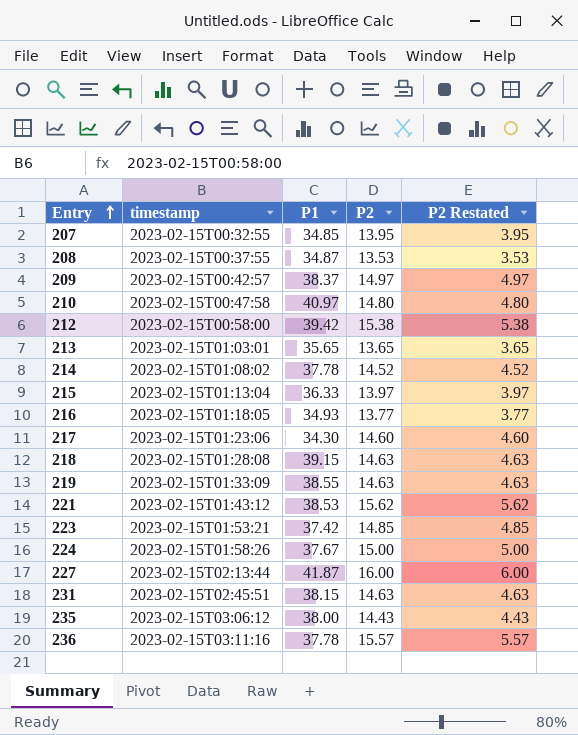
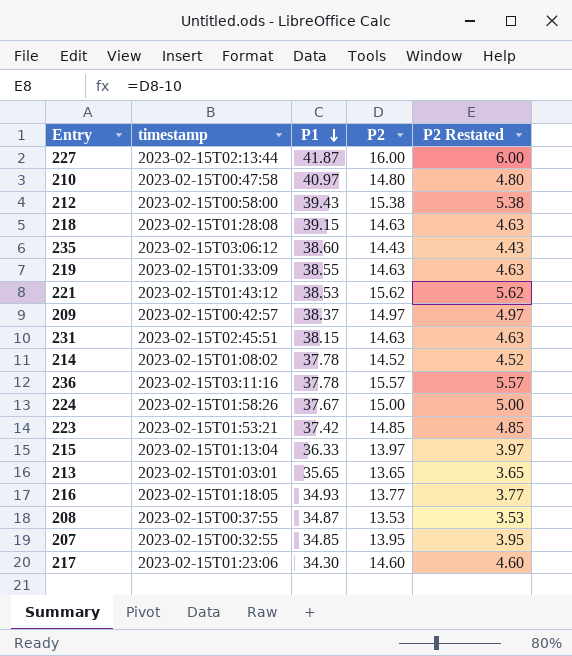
row order: Entry ascending -> P1 descending
212 | P1: 39.42 -> 39.43
235 | P1: 38.00 -> 38.60

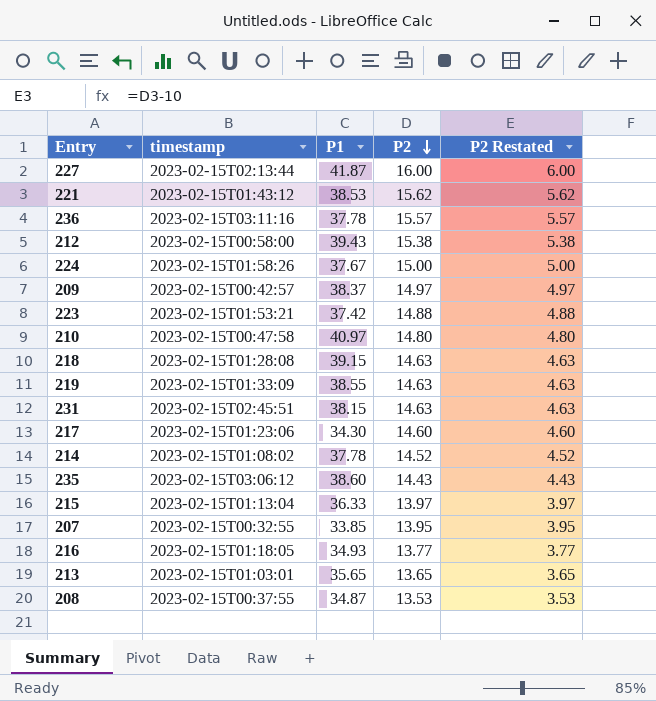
row order: P1 descending -> P2 descending
223 | P2: 14.85 -> 14.88
223 | P2 Restated: 4.85 -> 4.88
207 | P1: 34.85 -> 33.85

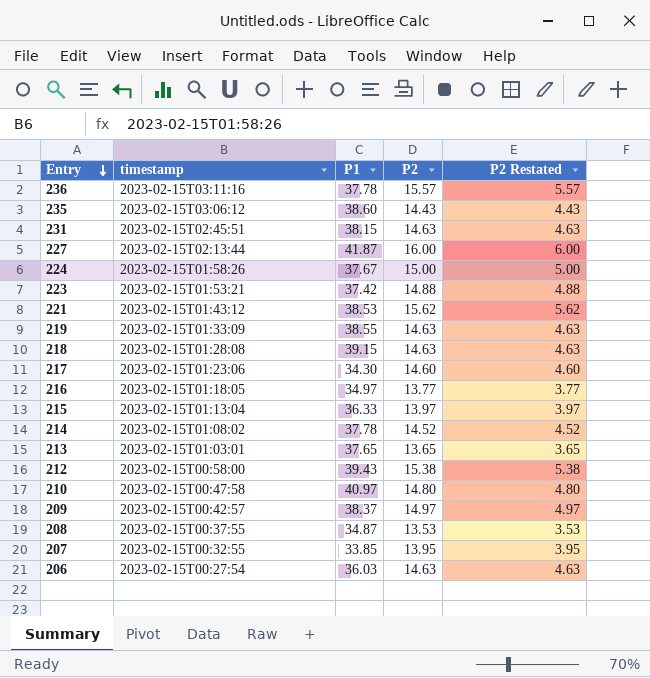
row order: P2 descending -> Entry descending
216 | P1: 34.93 -> 34.97
213 | P1: 35.65 -> 37.65
row 206: none -> 2023-02-15T00:27:54 | 36.03 | 14.63 | 4.63

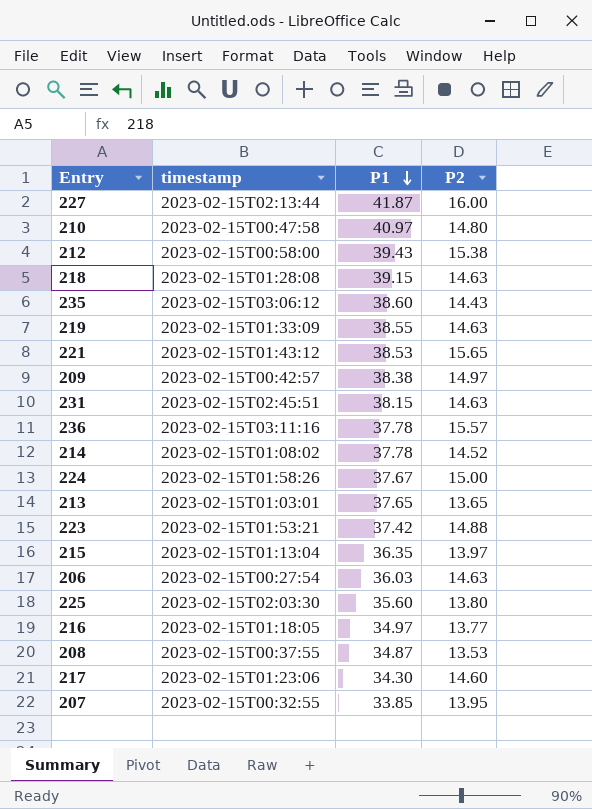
row order: Entry descending -> P1 descending
column P2 Restated | formula: [P2] - 10 -> none
221 | P2: 15.62 -> 15.65
209 | P1: 38.37 -> 38.38
215 | P1: 36.33 -> 36.35
row 225: none -> 2023-02-15T02:03:30 | 35.60 | 13.80

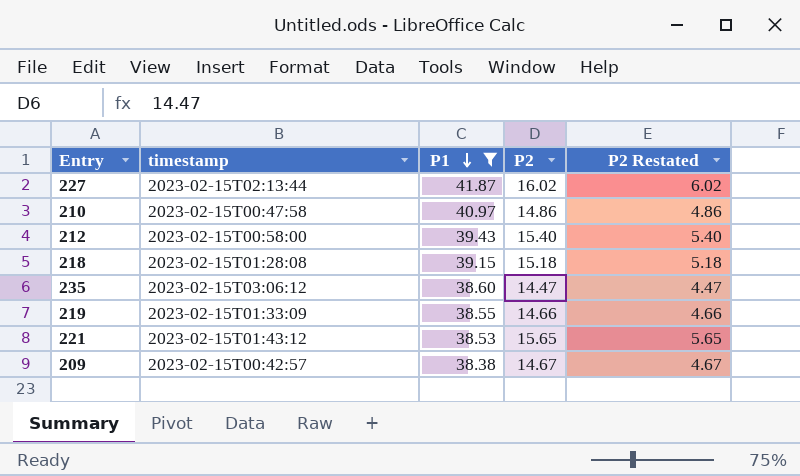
filter: none -> P1 >= 38.38
column P2 Restated | formula: none -> [P2] - 10
227 | P2: 16.00 -> 16.02
210 | P2: 14.80 -> 14.86
212 | P2: 15.38 -> 15.40
218 | P2: 14.63 -> 15.18
235 | P2: 14.43 -> 14.47
219 | P2: 14.63 -> 14.66
209 | P2: 14.97 -> 14.67

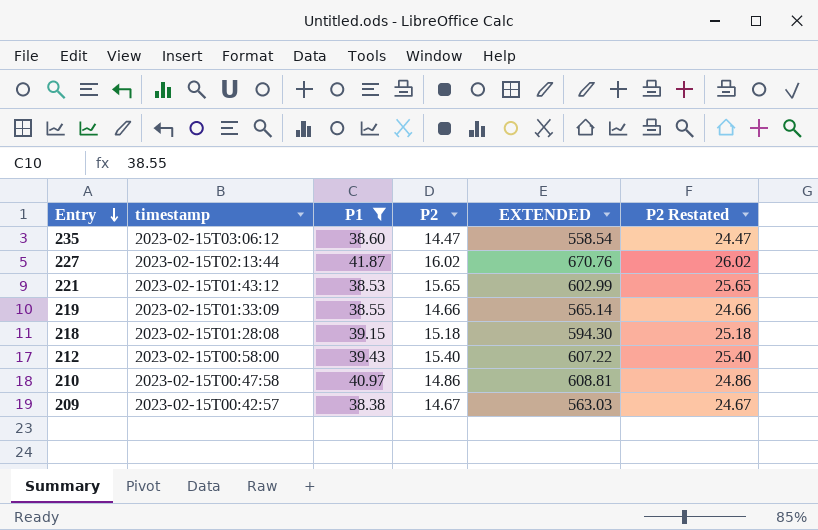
row order: P1 descending -> Entry descending
column EXTENDED | formula: none -> [P1] * [P2]
column P2 Restated | formula: [P2] - 10 -> [P2] + 10

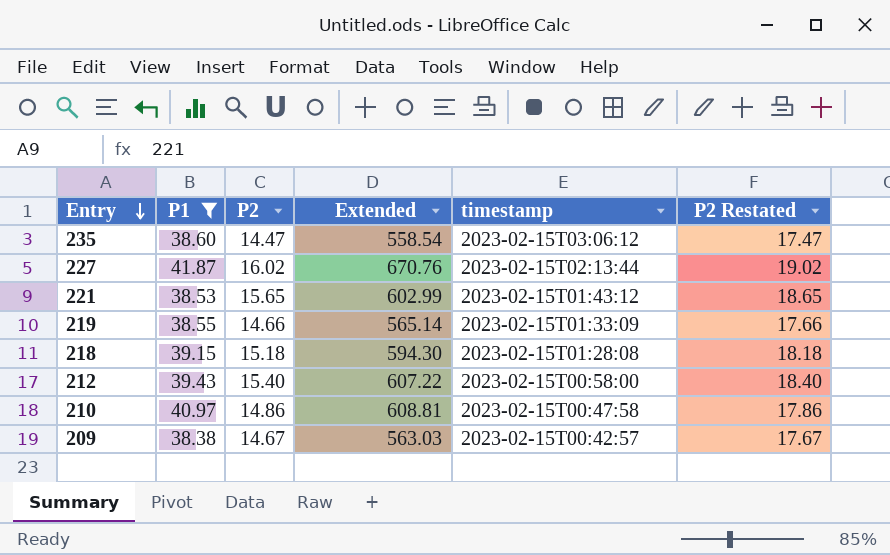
column name: EXTENDED -> Extended
column timestamp | position: 2 -> 5
column P2 Restated | formula: [P2] + 10 -> [P2] + 3

